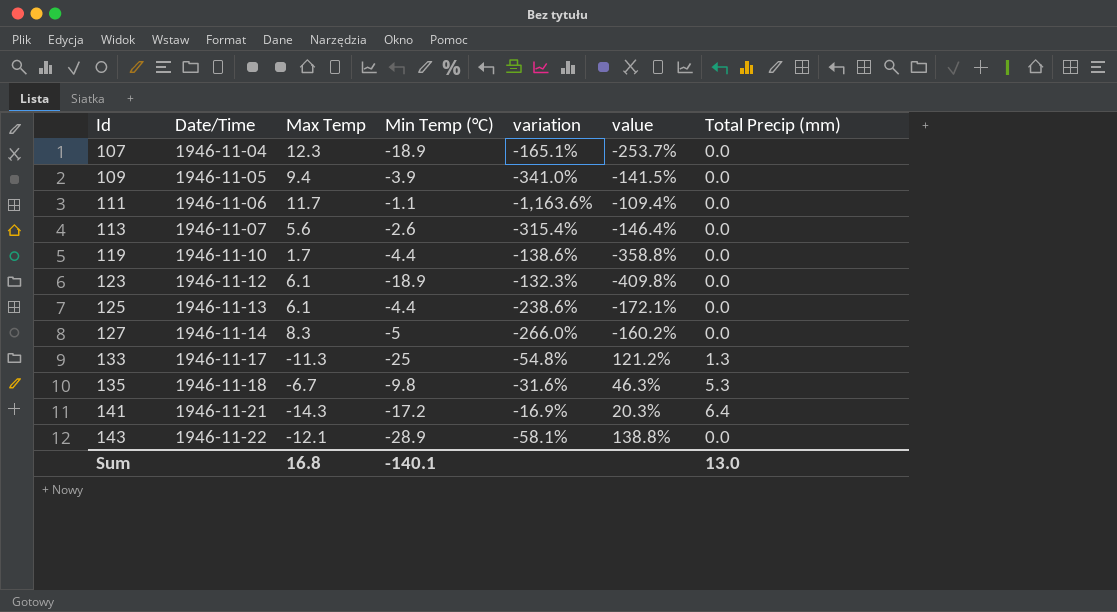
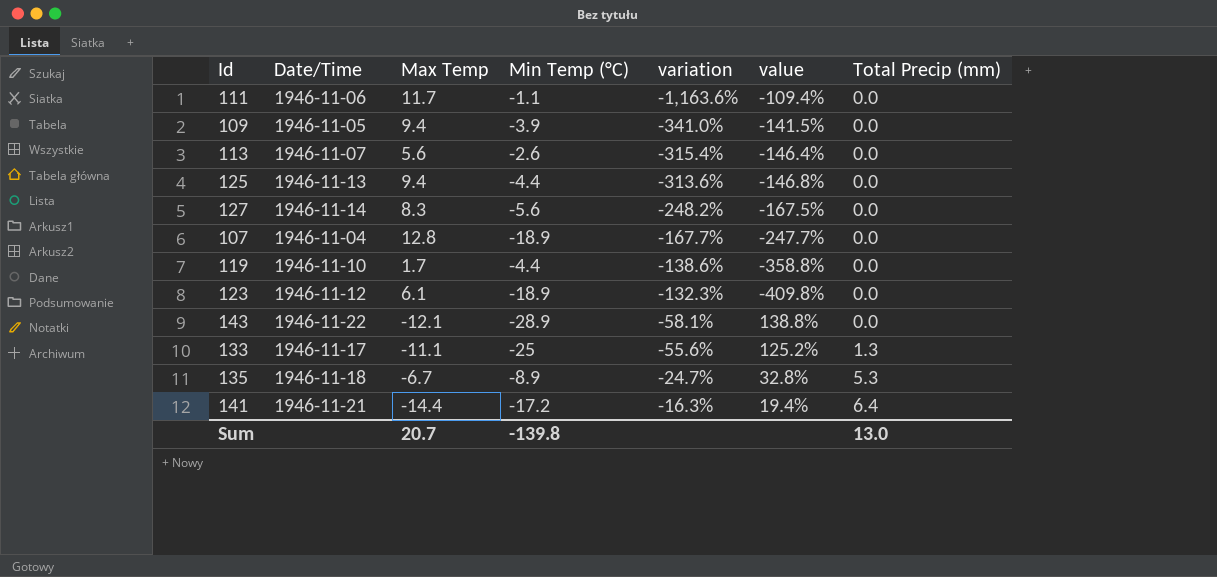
row order: Id ascending -> variation ascending
125 | Max Temp: 6.1 -> 9.4
125 | variation: -238.6% -> -313.6%
125 | value: -172.1% -> -146.8%
127 | Min Temp (°C): -5 -> -5.6
127 | variation: -266.0% -> -248.2%
127 | value: -160.2% -> -167.5%
107 | Max Temp: 12.3 -> 12.8
107 | variation: -165.1% -> -167.7%
107 | value: -253.7% -> -247.7%
133 | Max Temp: -11.3 -> -11.1
133 | variation: -54.8% -> -55.6%
133 | value: 121.2% -> 125.2%
135 | Min Temp (°C): -9.8 -> -8.9
135 | variation: -31.6% -> -24.7%
135 | value: 46.3% -> 32.8%
141 | Max Temp: -14.3 -> -14.4
141 | variation: -16.9% -> -16.3%
141 | value: 20.3% -> 19.4%
Sum | Max Temp: 16.8 -> 20.7
Sum | Min Temp (°C): -140.1 -> -139.8

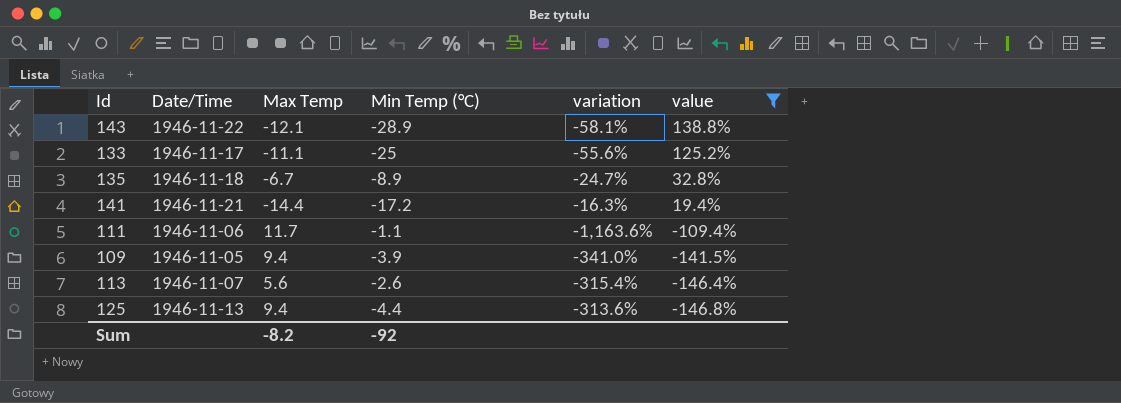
filter: none -> value >= -146.8%
row order: variation ascending -> value descending
column Total Precip (mm) | position: 7 -> none
Sum | Max Temp: 20.7 -> -8.2
Sum | Min Temp (°C): -139.8 -> -92

